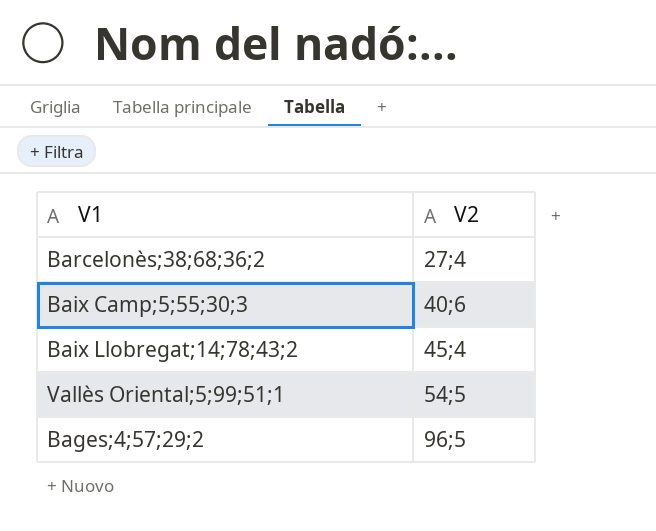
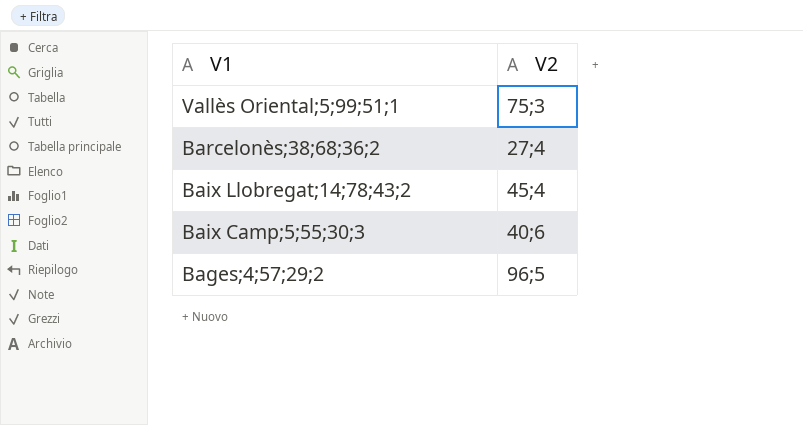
row order: V2 ascending -> V1 descending
Vallès Oriental;5;99;51;1 | V2: 54;5 -> 75;3

